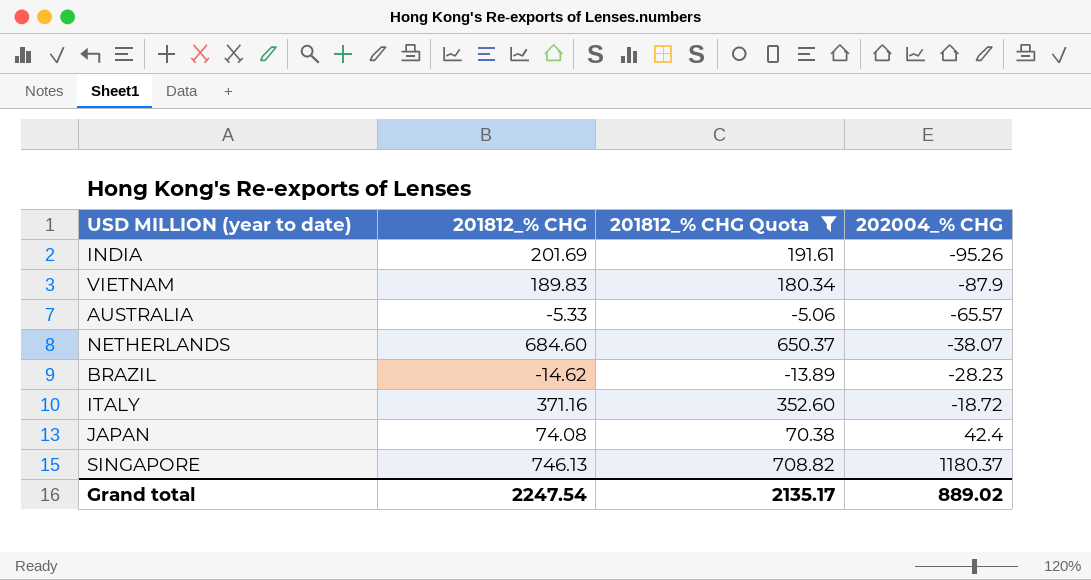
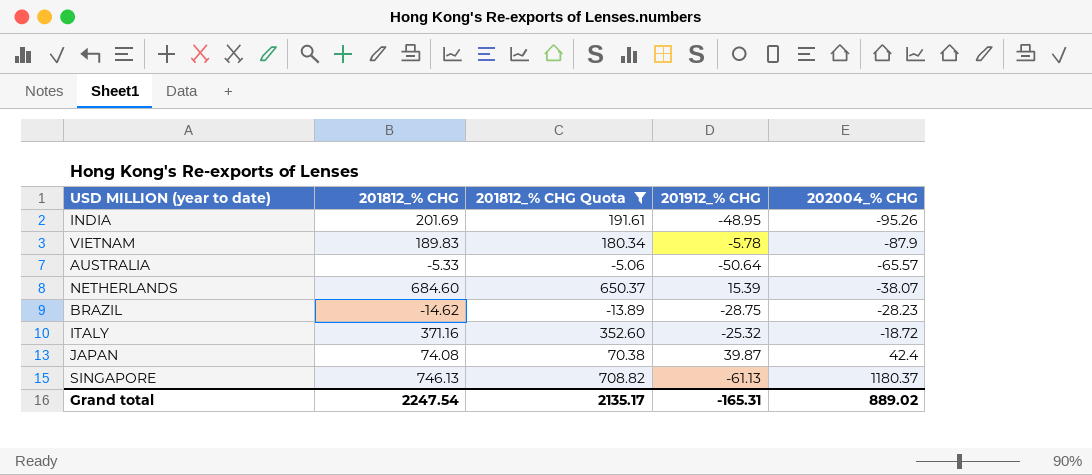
column 201912_% CHG | position: none -> 4

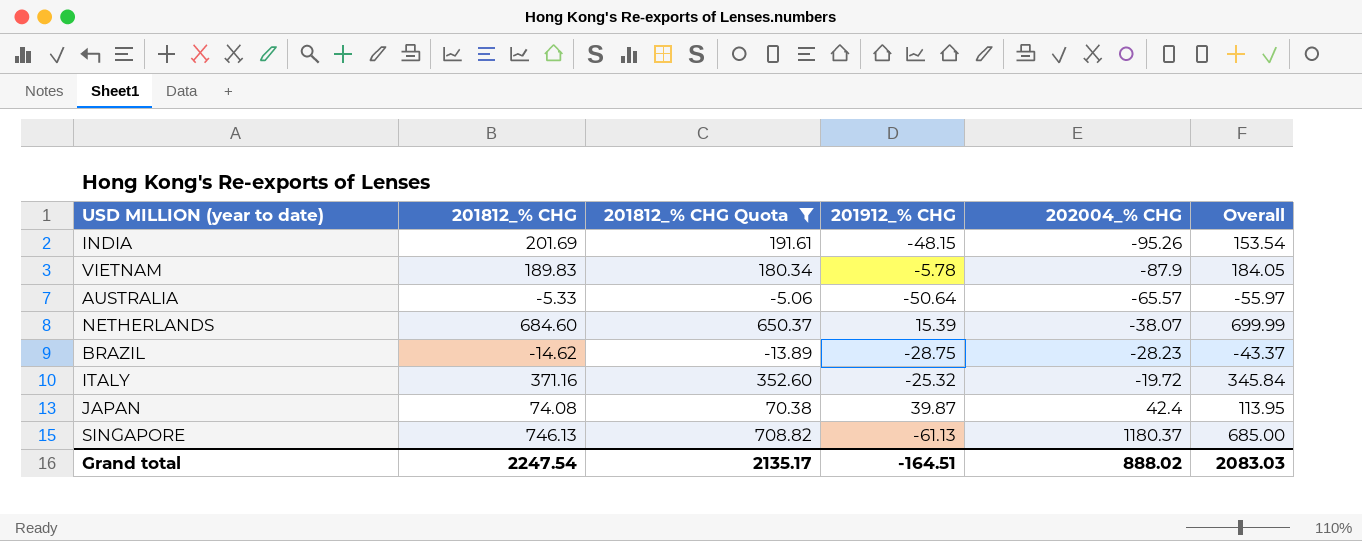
column Overall | formula: none -> [201812_% CHG] + [201912_% CHG]
INDIA | 201912_% CHG: -48.95 -> -48.15
ITALY | 202004_% CHG: -18.72 -> -19.72
Grand total | 201912_% CHG: -165.31 -> -164.51
Grand total | 202004_% CHG: 889.02 -> 888.02

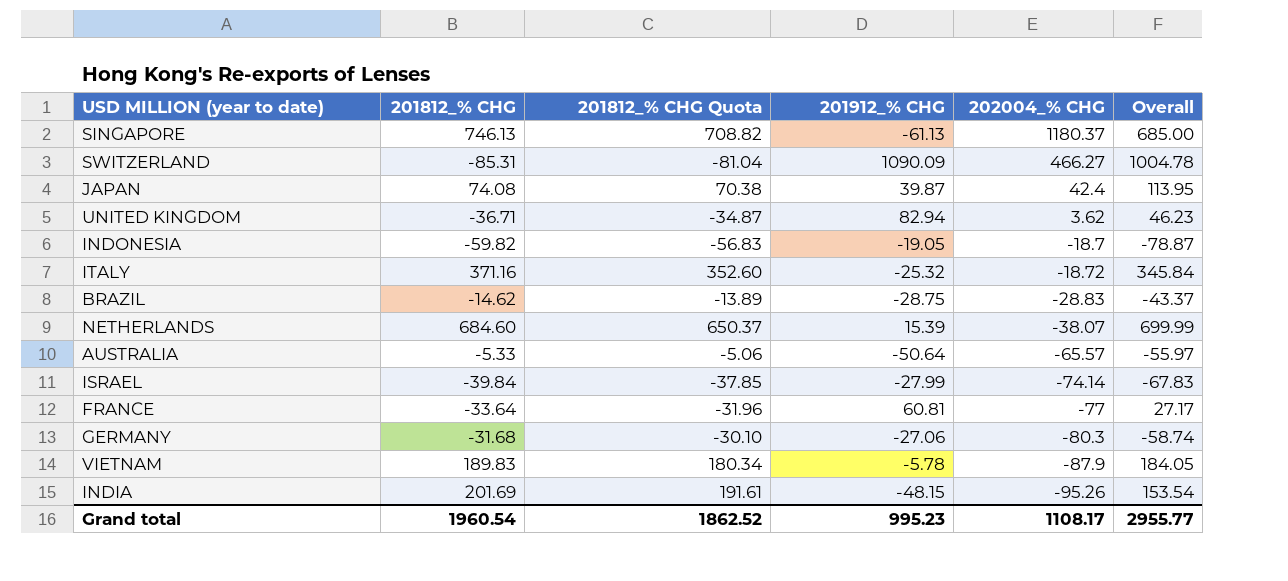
filter: 201812_% CHG Quota >= -13.89 -> none
row order: 202004_% CHG ascending -> 202004_% CHG descending
ITALY | 202004_% CHG: -19.72 -> -18.72
BRAZIL | 202004_% CHG: -28.23 -> -28.83
Grand total | 201812_% CHG: 2247.54 -> 1960.54
Grand total | 201812_% CHG Quota: 2135.17 -> 1862.52
Grand total | 201912_% CHG: -164.51 -> 995.23
Grand total | 202004_% CHG: 888.02 -> 1108.17
Grand total | Overall: 2083.03 -> 2955.77

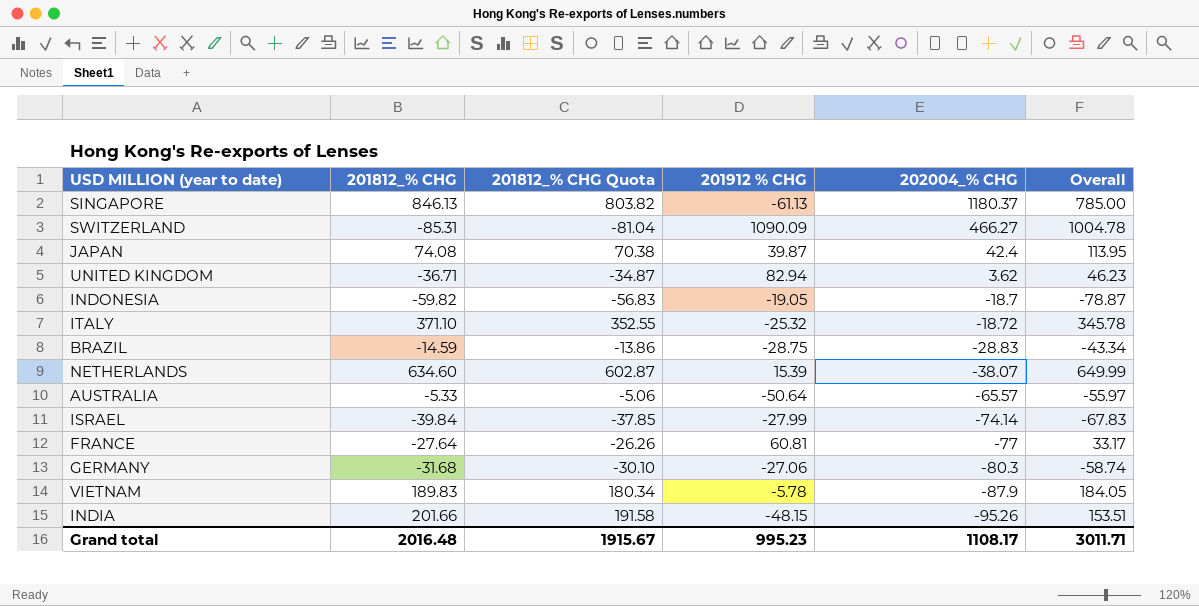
column name: 201912_% CHG -> 201912 % CHG
SINGAPORE | 201812_% CHG: 746.13 -> 846.13
SINGAPORE | 201812_% CHG Quota: 708.82 -> 803.82
SINGAPORE | Overall: 685.00 -> 785.00
ITALY | 201812_% CHG: 371.16 -> 371.10
ITALY | 201812_% CHG Quota: 352.60 -> 352.55
ITALY | Overall: 345.84 -> 345.78
BRAZIL | 201812_% CHG: -14.62 -> -14.59
BRAZIL | 201812_% CHG Quota: -13.89 -> -13.86
BRAZIL | Overall: -43.37 -> -43.34
NETHERLANDS | 201812_% CHG: 684.60 -> 634.60
NETHERLANDS | 201812_% CHG Quota: 650.37 -> 602.87
NETHERLANDS | Overall: 699.99 -> 649.99
FRANCE | 201812_% CHG: -33.64 -> -27.64
FRANCE | 201812_% CHG Quota: -31.96 -> -26.26
FRANCE | Overall: 27.17 -> 33.17
INDIA | 201812_% CHG: 201.69 -> 201.66
INDIA | 201812_% CHG Quota: 191.61 -> 191.58
INDIA | Overall: 153.54 -> 153.51
Grand total | 201812_% CHG: 1960.54 -> 2016.48
Grand total | 201812_% CHG Quota: 1862.52 -> 1915.67
Grand total | Overall: 2955.77 -> 3011.71

